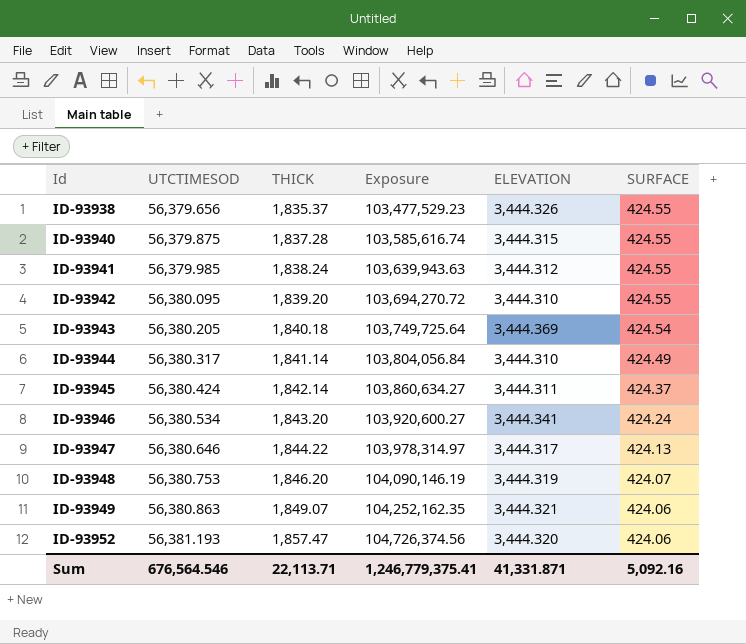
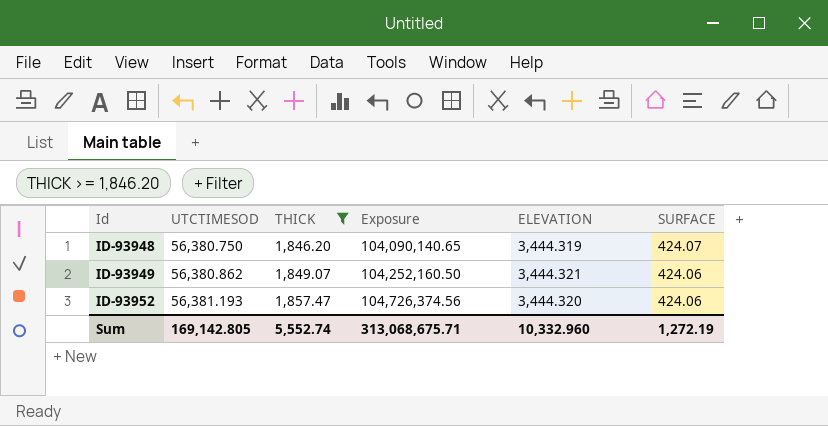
filter: none -> THICK >= 1,846.20
ID-93948 | UTCTIMESOD: 56,380.753 -> 56,380.750
ID-93948 | Exposure: 104,090,146.19 -> 104,090,140.65
ID-93949 | UTCTIMESOD: 56,380.863 -> 56,380.862
ID-93949 | Exposure: 104,252,162.35 -> 104,252,160.50
Sum | UTCTIMESOD: 676,564.546 -> 169,142.805
Sum | THICK: 22,113.71 -> 5,552.74
Sum | Exposure: 1,246,779,375.41 -> 313,068,675.71
Sum | ELEVATION: 41,331.871 -> 10,332.960
Sum | SURFACE: 5,092.16 -> 1,272.19

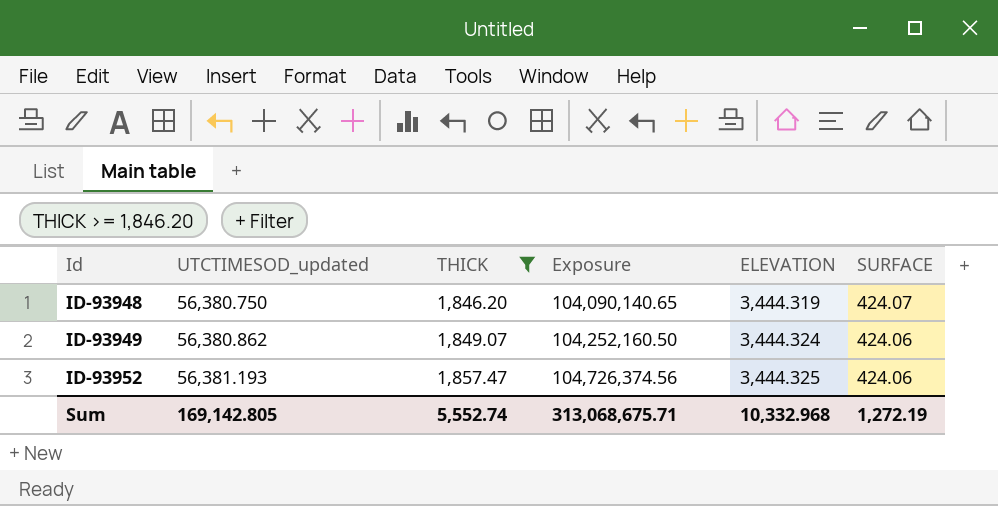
column name: UTCTIMESOD -> UTCTIMESOD_updated
ID-93949 | ELEVATION: 3,444.321 -> 3,444.324
ID-93952 | ELEVATION: 3,444.320 -> 3,444.325
Sum | ELEVATION: 10,332.960 -> 10,332.968

